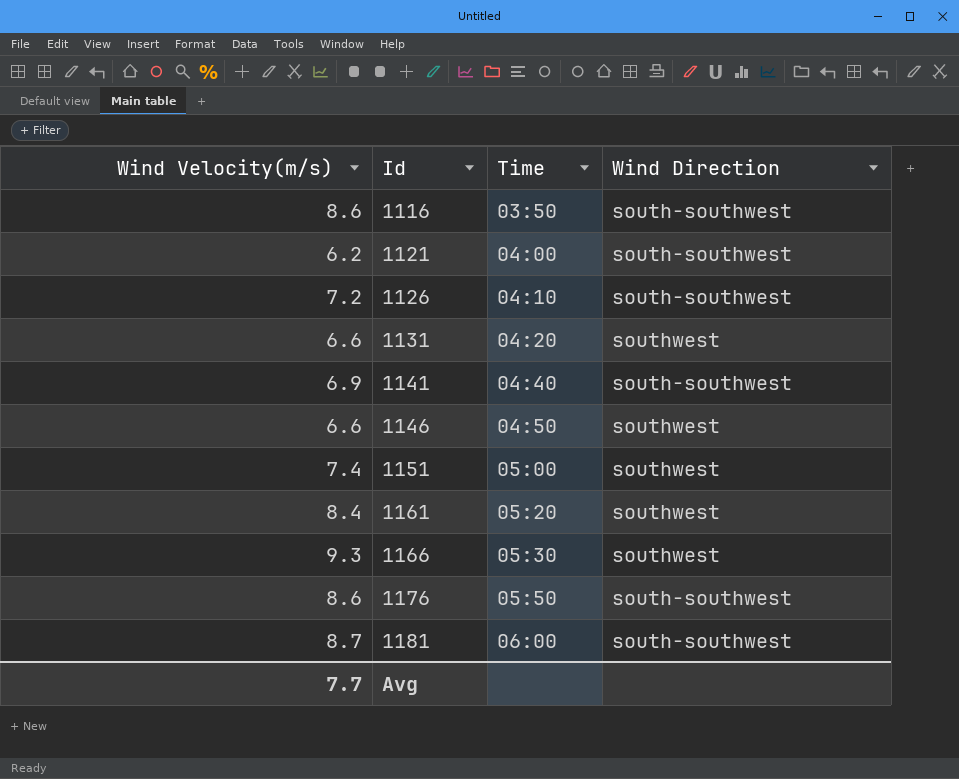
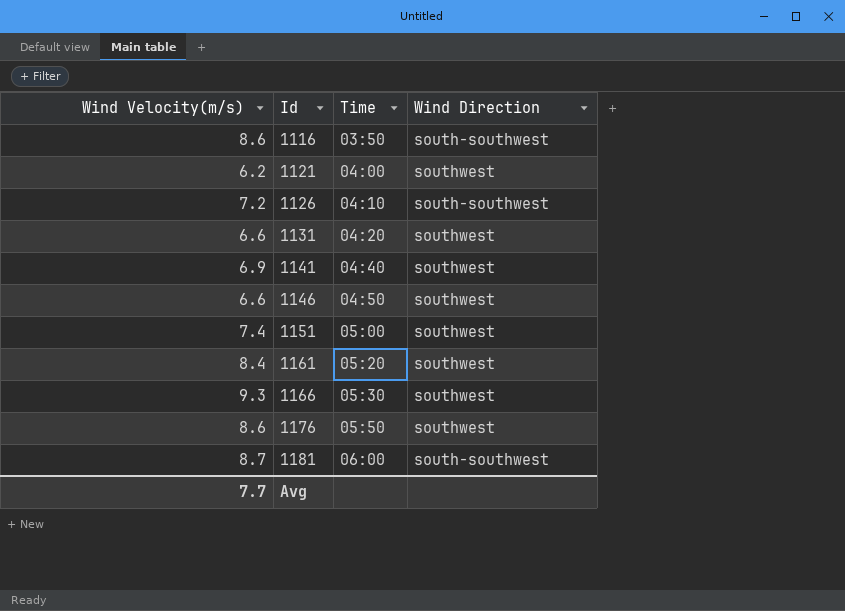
1121 | Wind Direction: south-southwest -> southwest
1141 | Wind Direction: south-southwest -> southwest
1176 | Wind Direction: south-southwest -> southwest

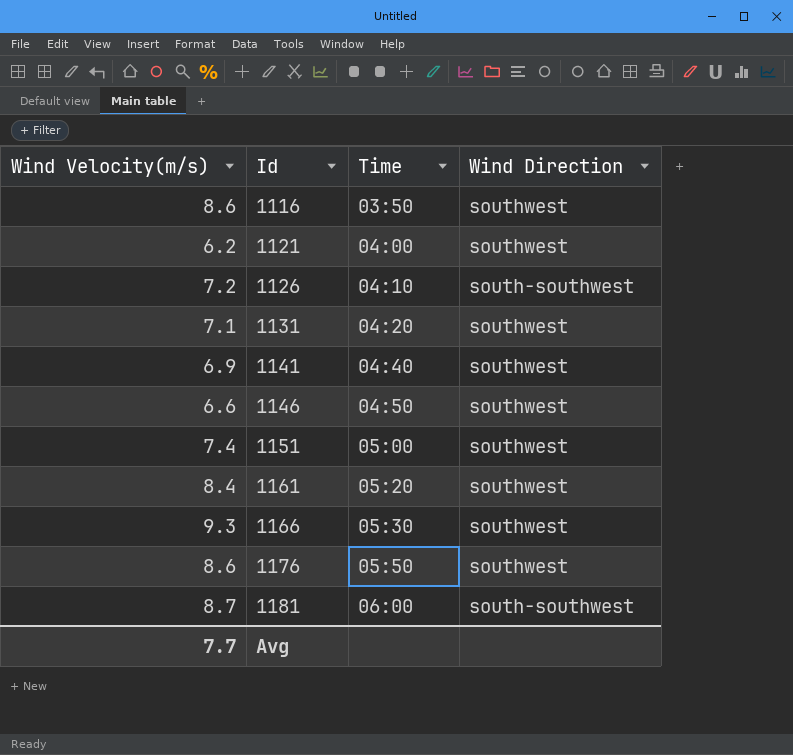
1116 | Wind Direction: south-southwest -> southwest
1131 | Wind Velocity(m/s): 6.6 -> 7.1

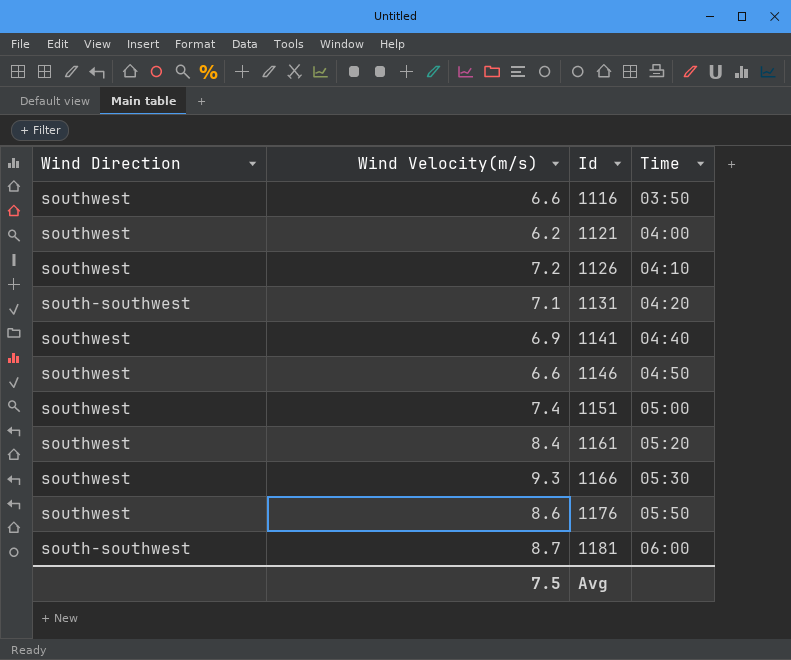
column Wind Direction | position: 4 -> 1
1116 | Wind Velocity(m/s): 8.6 -> 6.6
1126 | Wind Direction: south-southwest -> southwest
1131 | Wind Direction: southwest -> south-southwest
Avg | Wind Velocity(m/s): 7.7 -> 7.5

